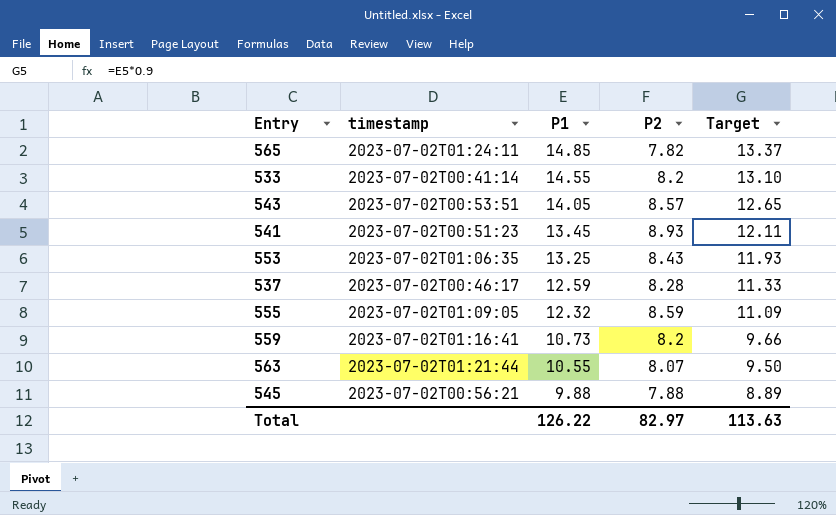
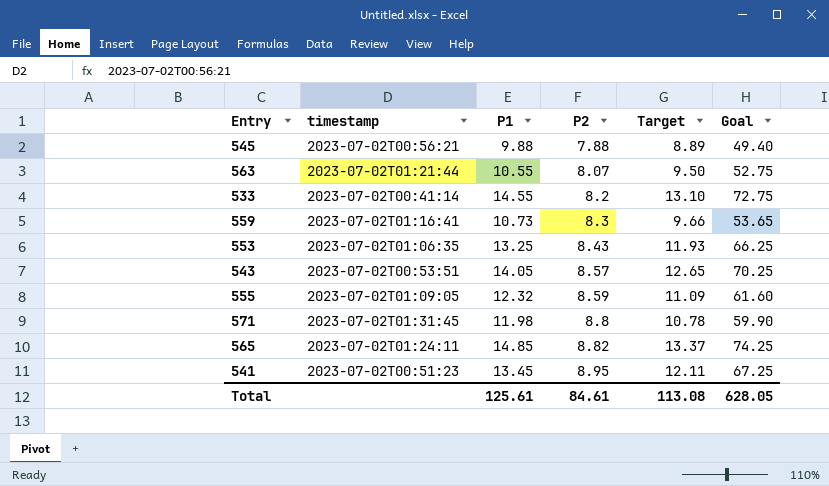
row order: P1 descending -> P2 ascending
column Goal | formula: none -> [P1] * 5
row 537: 2023-07-02T00:46:17 | 12.59 | 8.28 | 11.33 -> none
559 | P2: 8.2 -> 8.3
row 571: none -> 2023-07-02T01:31:45 | 11.98 | 8.8 | 10.78 | 59.90
565 | P2: 7.82 -> 8.82
541 | P2: 8.93 -> 8.95
Total | P1: 126.22 -> 125.61
Total | P2: 82.97 -> 84.61
Total | Target: 113.63 -> 113.08

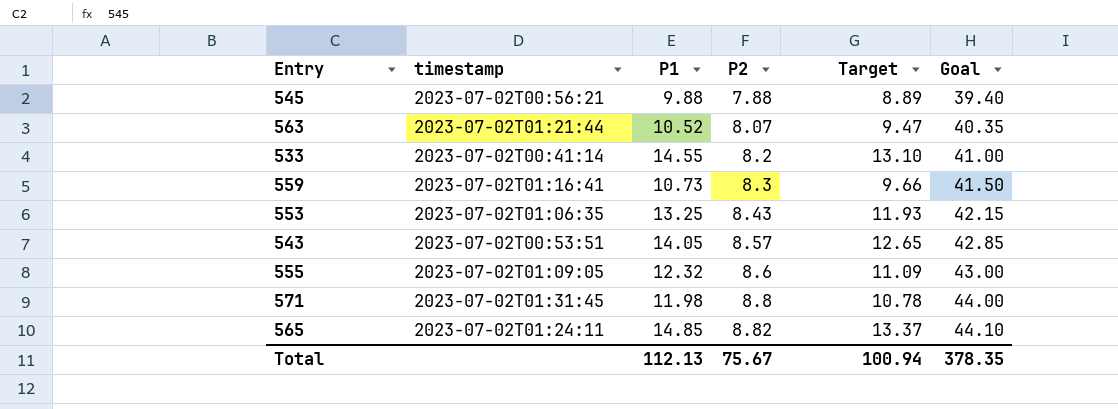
column Goal | formula: [P1] * 5 -> [P2] * 5
row 541: 2023-07-02T00:51:23 | 13.45 | 8.95 | 12.11 | 67.25 -> none
563 | P1: 10.55 -> 10.52
563 | Target: 9.50 -> 9.47
555 | P2: 8.59 -> 8.6
Total | P1: 125.61 -> 112.13
Total | P2: 84.61 -> 75.67
Total | Target: 113.08 -> 100.94
Total | Goal: 628.05 -> 378.35

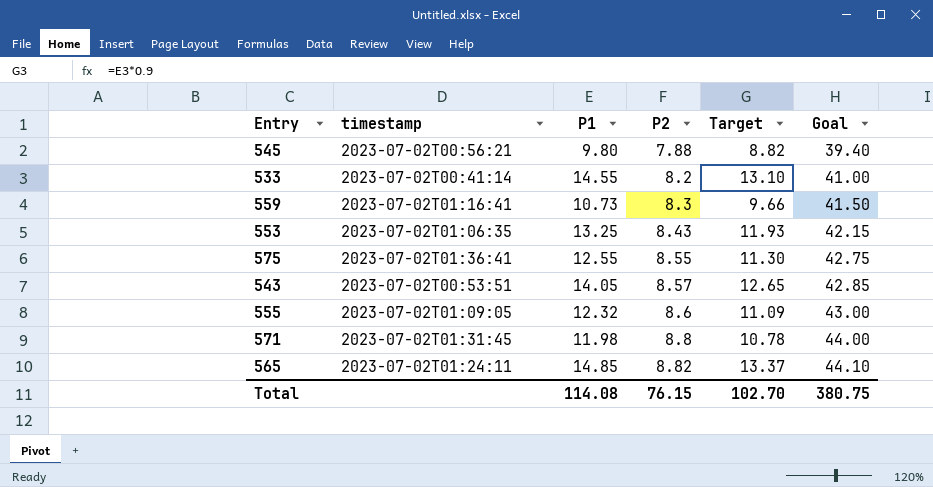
row 563: 2023-07-02T01:21:44 | 10.52 | 8.07 | 9.47 | 40.35 -> none
545 | P1: 9.88 -> 9.80
545 | Target: 8.89 -> 8.82
row 575: none -> 2023-07-02T01:36:41 | 12.55 | 8.55 | 11.30 | 42.75
Total | P1: 112.13 -> 114.08
Total | P2: 75.67 -> 76.15
Total | Target: 100.94 -> 102.70
Total | Goal: 378.35 -> 380.75

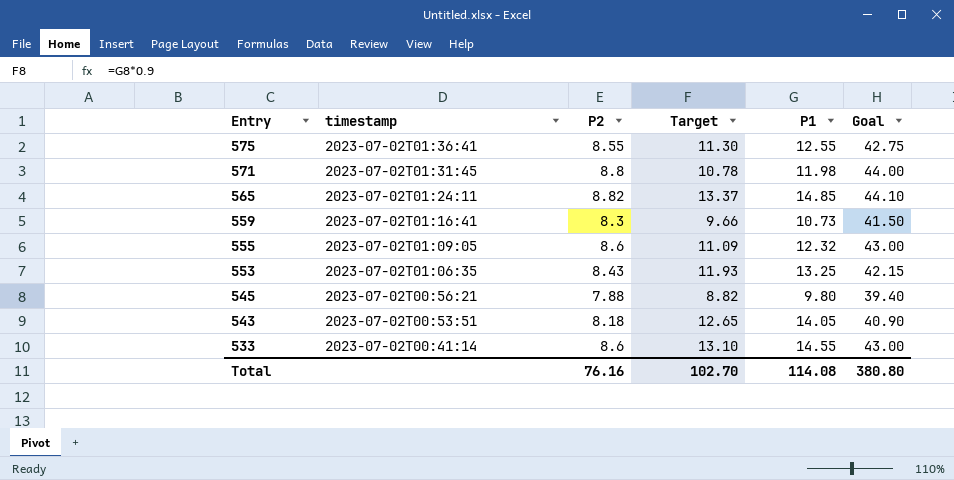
row order: P2 ascending -> Entry descending
column P1 | position: 3 -> 5
543 | P2: 8.57 -> 8.18
543 | Goal: 42.85 -> 40.90
533 | P2: 8.2 -> 8.6
533 | Goal: 41.00 -> 43.00
Total | P2: 76.15 -> 76.16
Total | Goal: 380.75 -> 380.80

